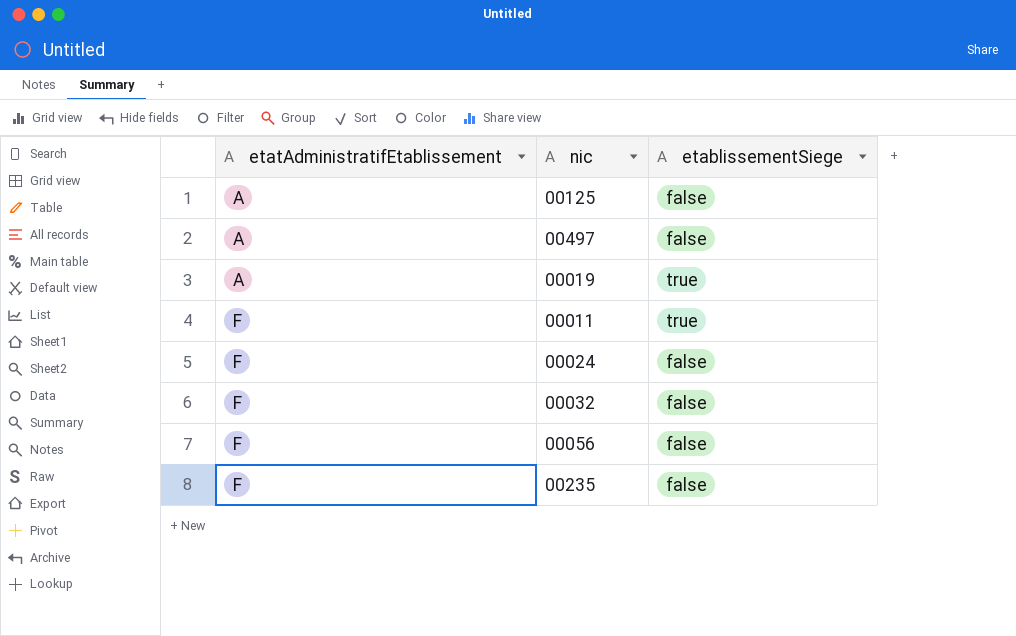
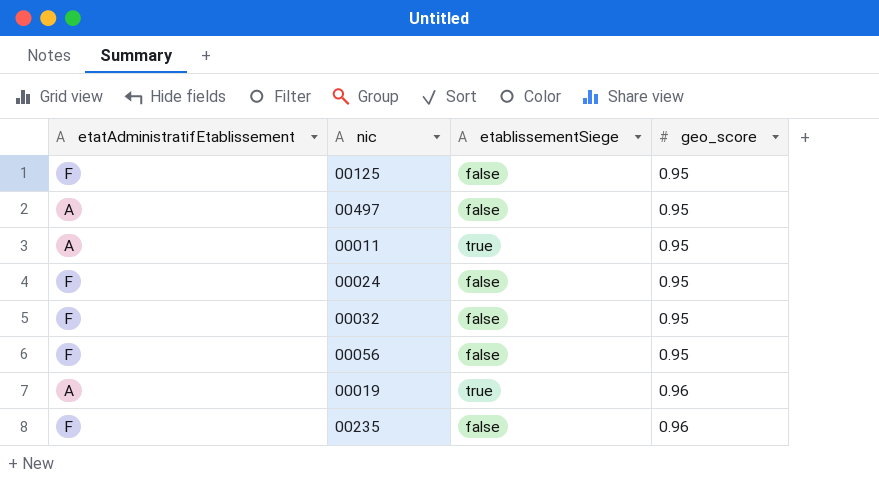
row order: etatAdministratifEtablissement ascending -> geo_score ascending
column geo_score | position: none -> 4
00125 | etatAdministratifEtablissement: A -> F
00011 | etatAdministratifEtablissement: F -> A

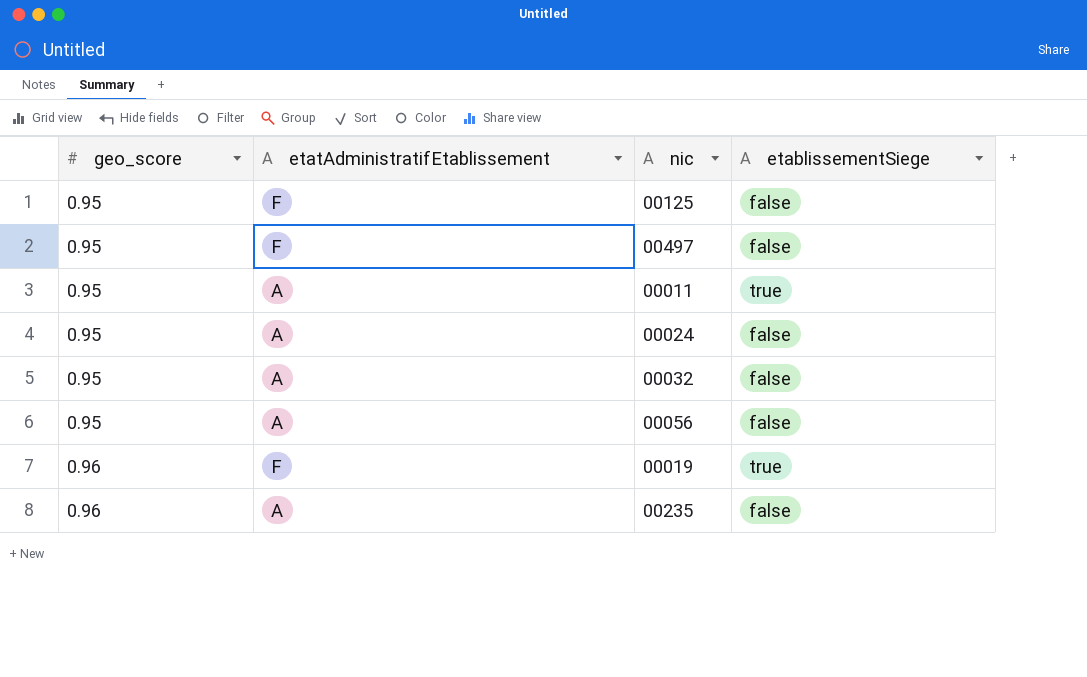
column geo_score | position: 4 -> 1
00497 | etatAdministratifEtablissement: A -> F
00024 | etatAdministratifEtablissement: F -> A
00032 | etatAdministratifEtablissement: F -> A
00056 | etatAdministratifEtablissement: F -> A
00019 | etatAdministratifEtablissement: A -> F
00235 | etatAdministratifEtablissement: F -> A

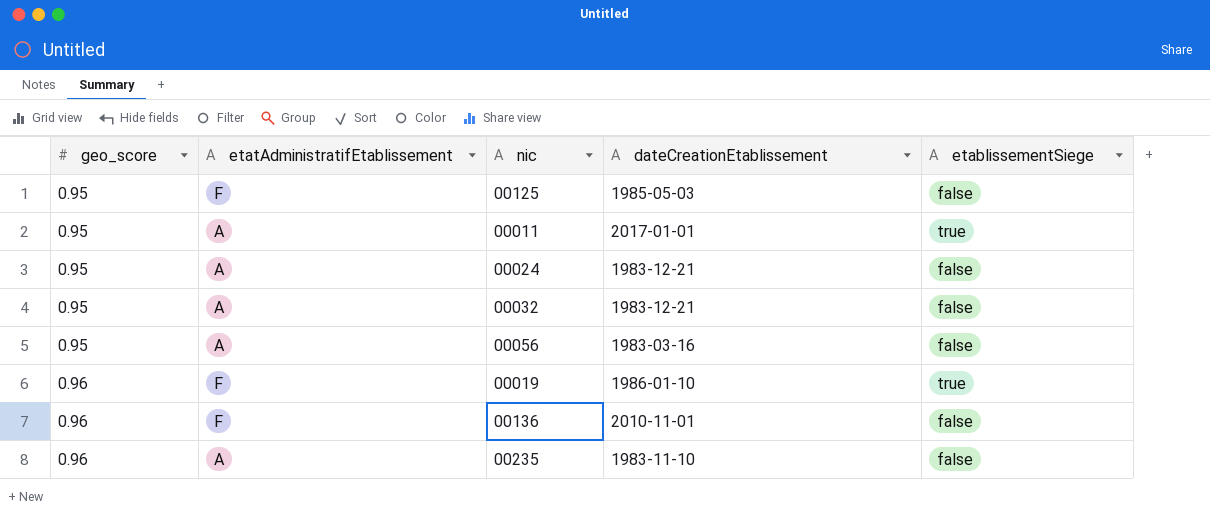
column dateCreationEtablissement | position: none -> 4
row 00497: 0.95 | F | false -> none
row 00136: none -> 0.96 | F | 2010-11-01 | false

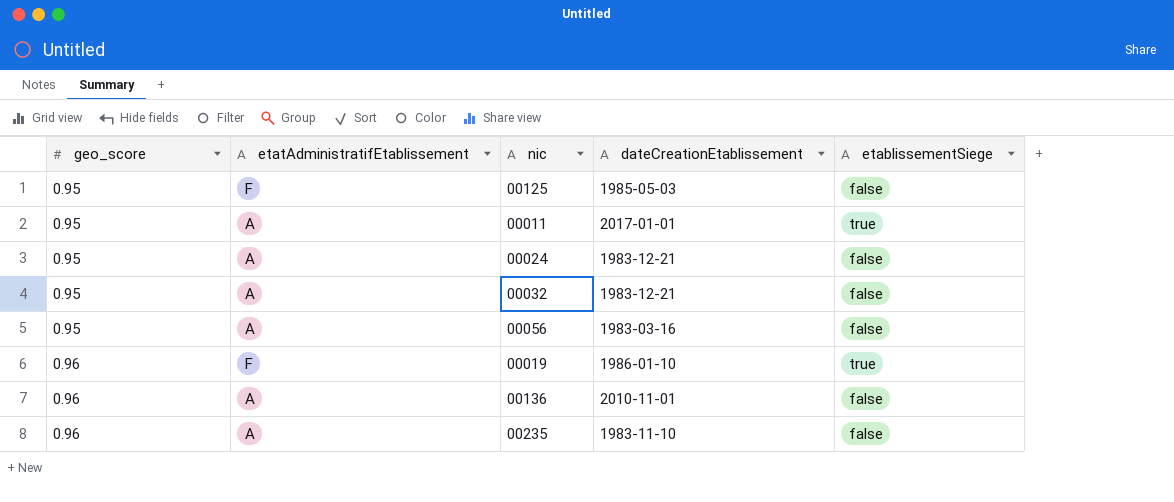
00136 | etatAdministratifEtablissement: F -> A

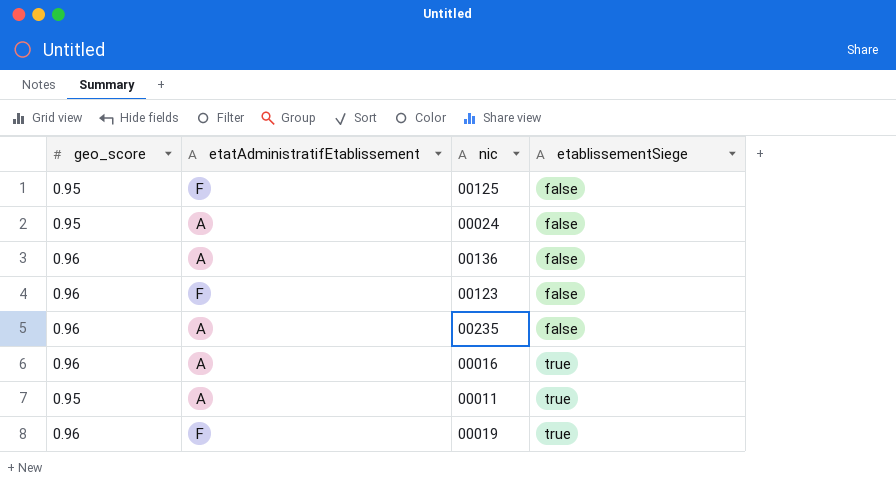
row order: geo_score ascending -> etablissementSiege ascending
column dateCreationEtablissement | position: 4 -> none
row 00032: 0.95 | A | 1983-12-21 | false -> none
row 00056: 0.95 | A | 1983-03-16 | false -> none
row 00123: none -> 0.96 | F | false
row 00016: none -> 0.96 | A | true

